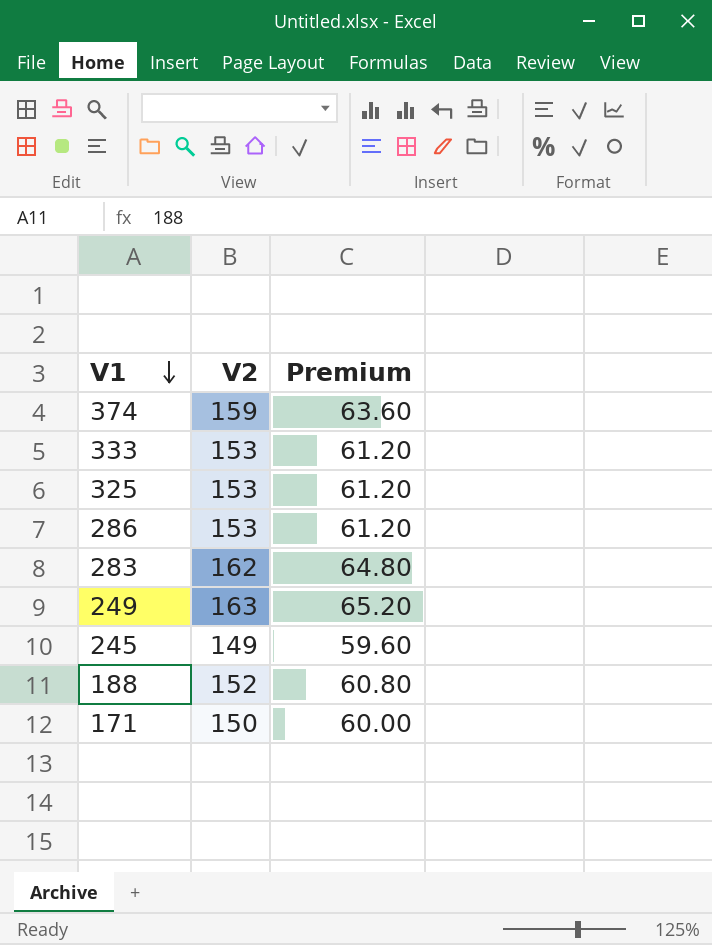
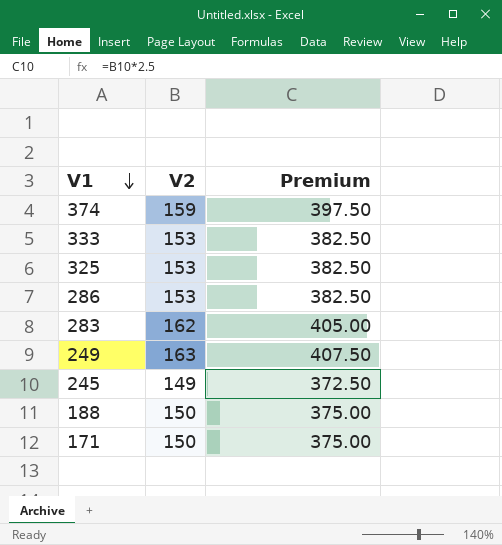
column Premium | formula: [V2] * 0.4 -> [V2] * 2.5
188 | V2: 152 -> 150

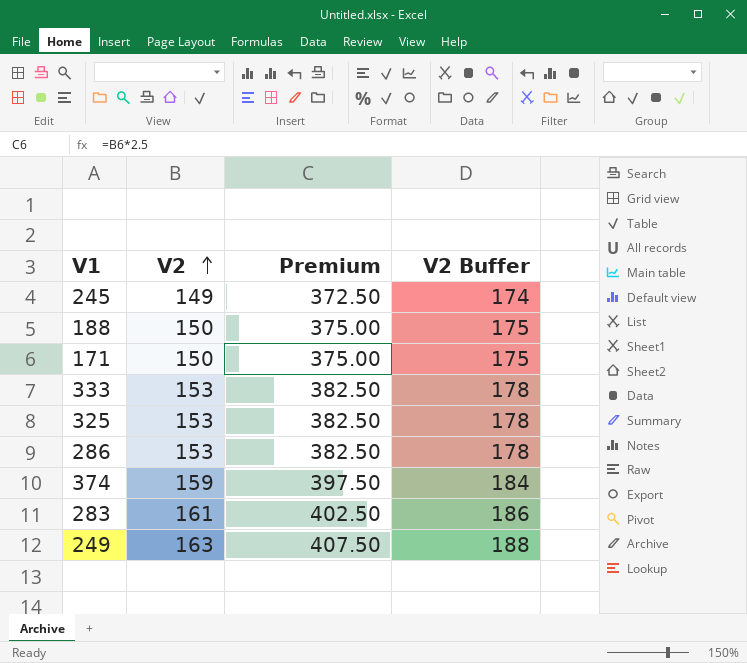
row order: V1 descending -> V2 ascending
column V2 Buffer | formula: none -> [V2] + 25
283 | V2: 162 -> 161
283 | Premium: 405.00 -> 402.50

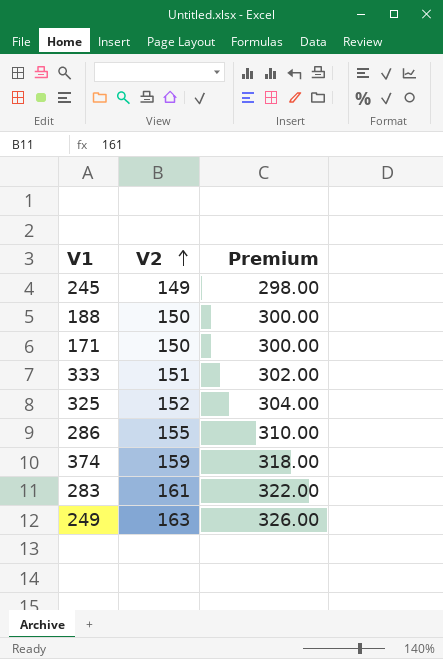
column V2 Buffer | formula: [V2] + 25 -> none
column Premium | formula: [V2] * 2.5 -> [V2] * 2
333 | V2: 153 -> 151
325 | V2: 153 -> 152
286 | V2: 153 -> 155

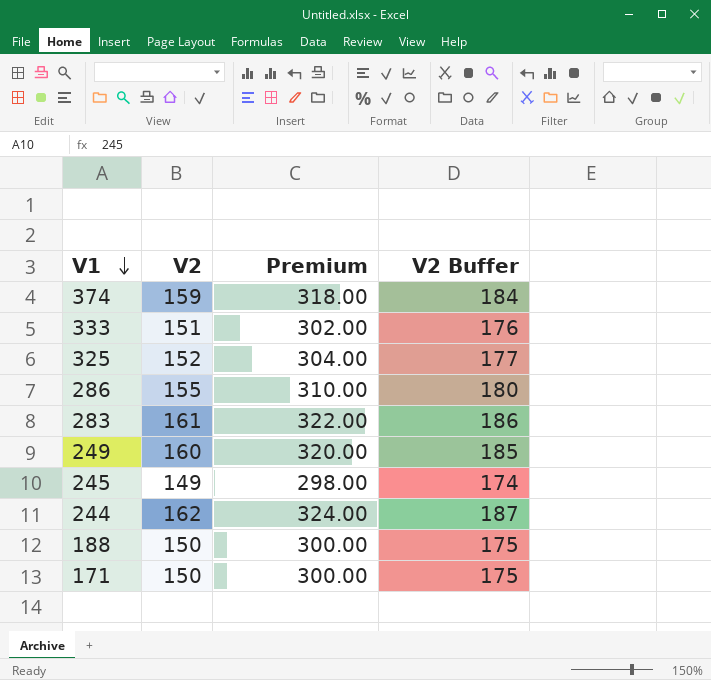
row order: V2 ascending -> V1 descending
column V2 Buffer | formula: none -> [V2] + 25
249 | V2: 163 -> 160
249 | Premium: 326.00 -> 320.00
row 244: none -> 162 | 324.00 | 187

